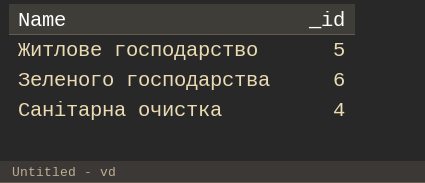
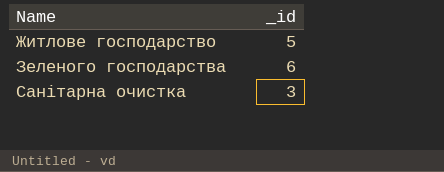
Санітарна очистка | _id: 4 -> 3

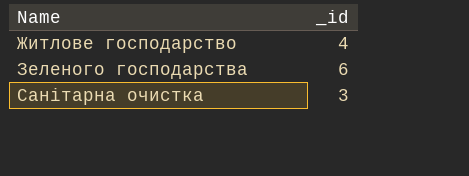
Житлове господарство | _id: 5 -> 4

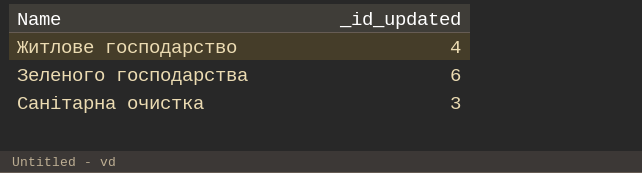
column name: _id -> _id_updated

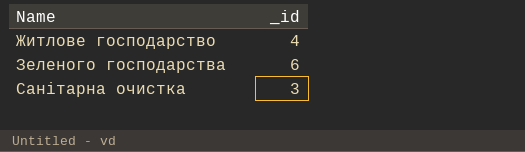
column name: _id_updated -> _id

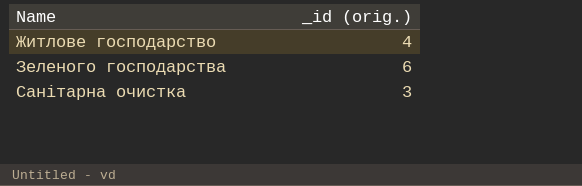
column name: _id -> _id (orig.)

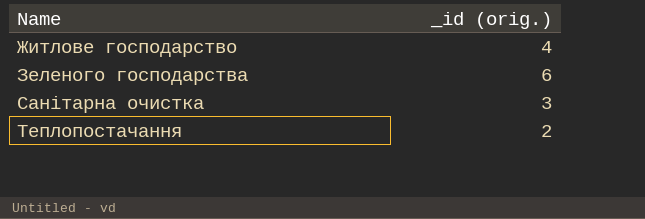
row Теплопостачання: none -> 2

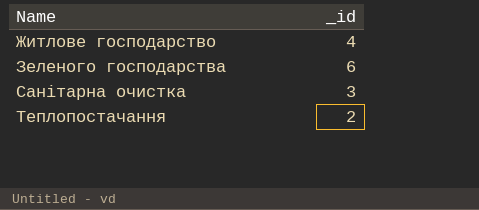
column name: _id (orig.) -> _id

